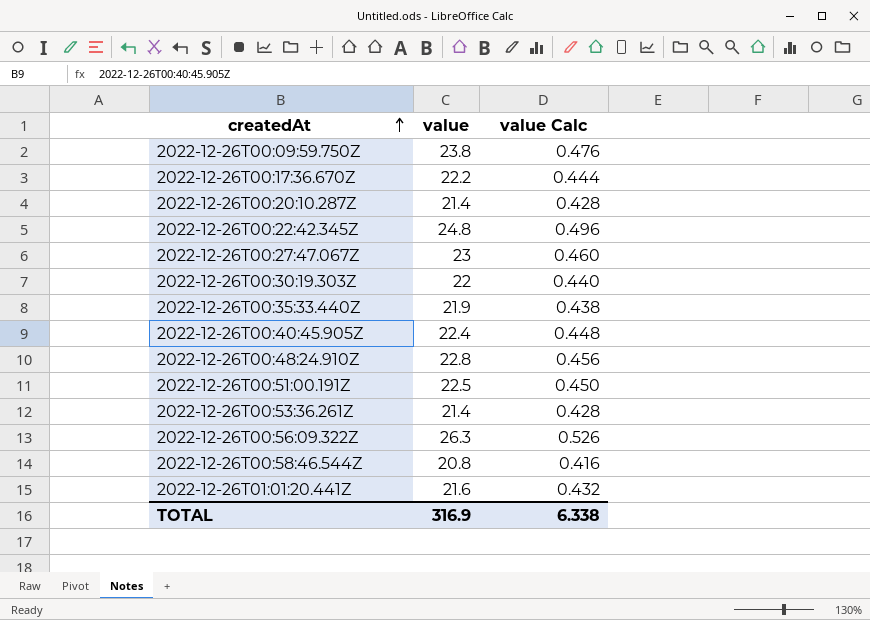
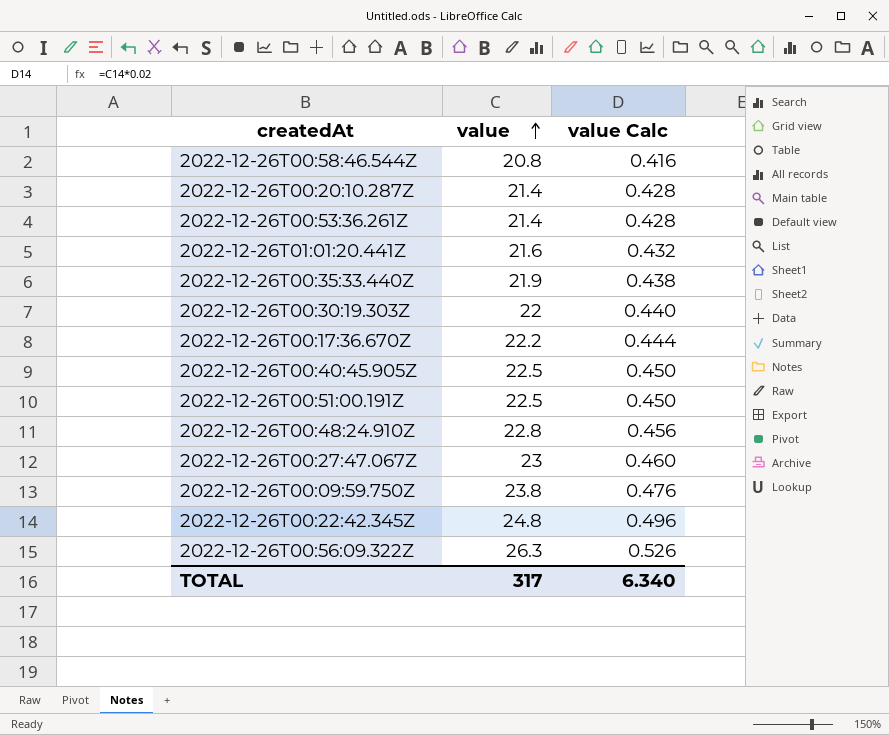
row order: createdAt ascending -> value ascending
2022-12-26T00:40:45.905Z | value: 22.4 -> 22.5
2022-12-26T00:40:45.905Z | value Calc: 0.448 -> 0.450
TOTAL | value: 316.9 -> 317
TOTAL | value Calc: 6.338 -> 6.340

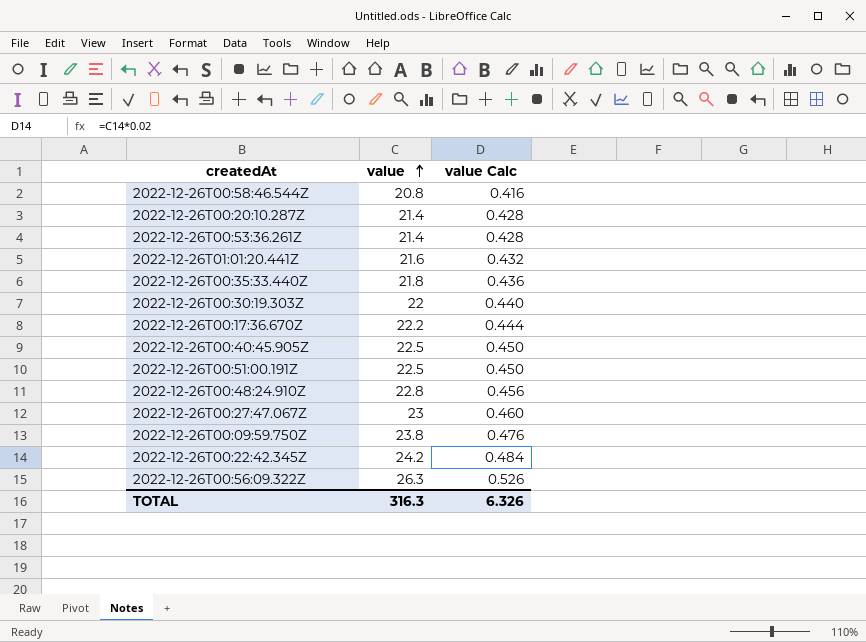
2022-12-26T00:35:33.440Z | value: 21.9 -> 21.8
2022-12-26T00:35:33.440Z | value Calc: 0.438 -> 0.436
2022-12-26T00:22:42.345Z | value: 24.8 -> 24.2
2022-12-26T00:22:42.345Z | value Calc: 0.496 -> 0.484
TOTAL | value: 317 -> 316.3
TOTAL | value Calc: 6.340 -> 6.326

